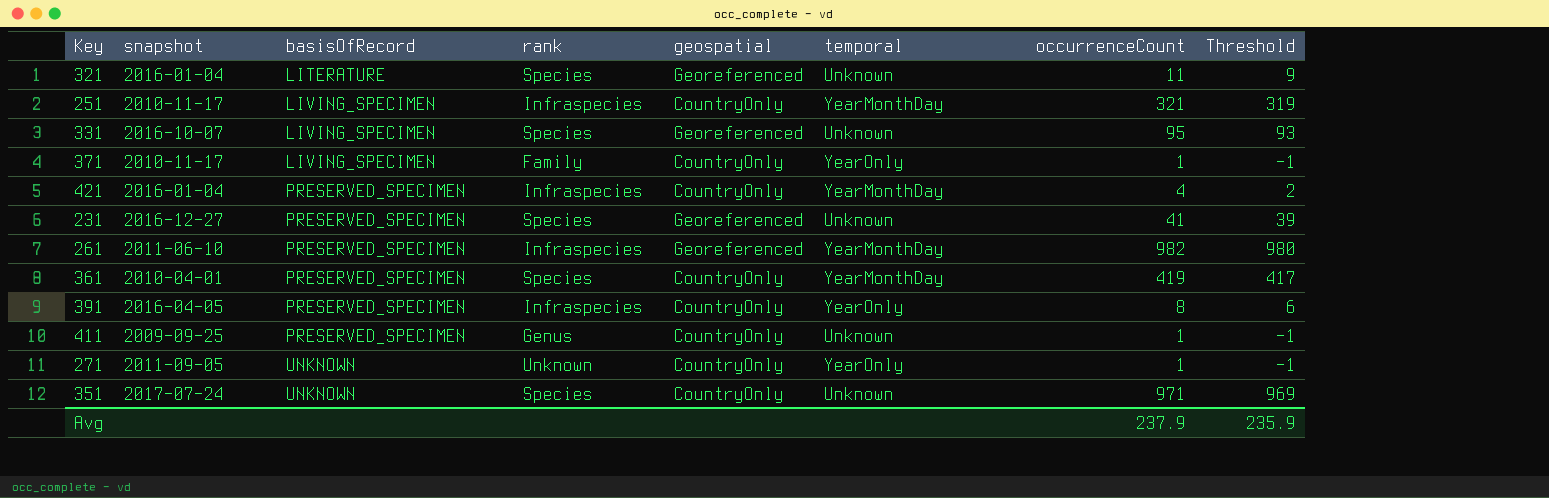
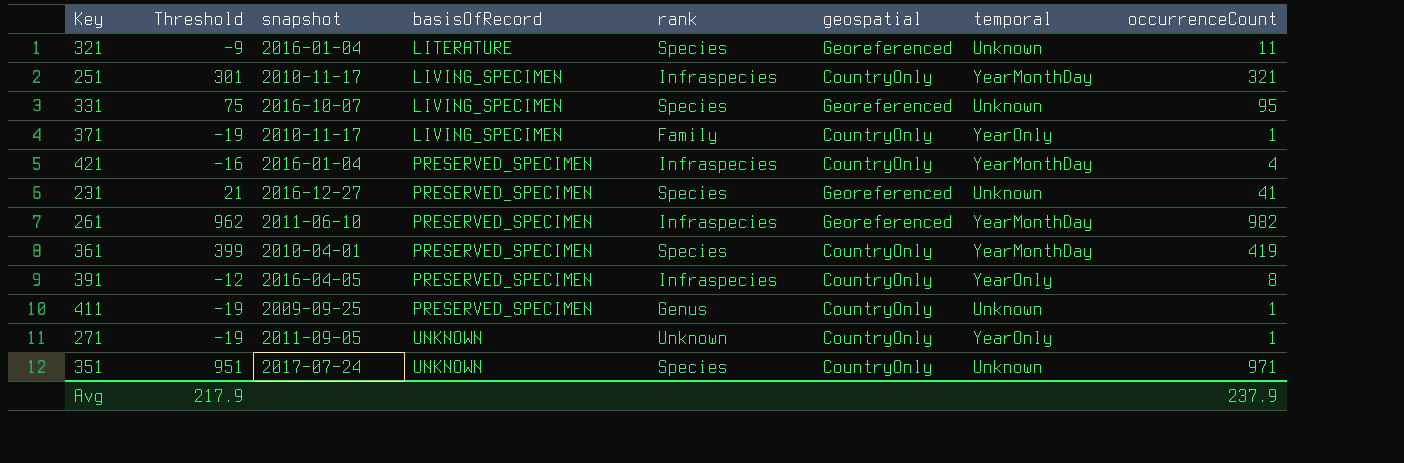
column Threshold | formula: [occurrenceCount] - 2 -> [occurrenceCount] - 20
column Threshold | position: 8 -> 2
Avg | Threshold: 235.9 -> 217.9

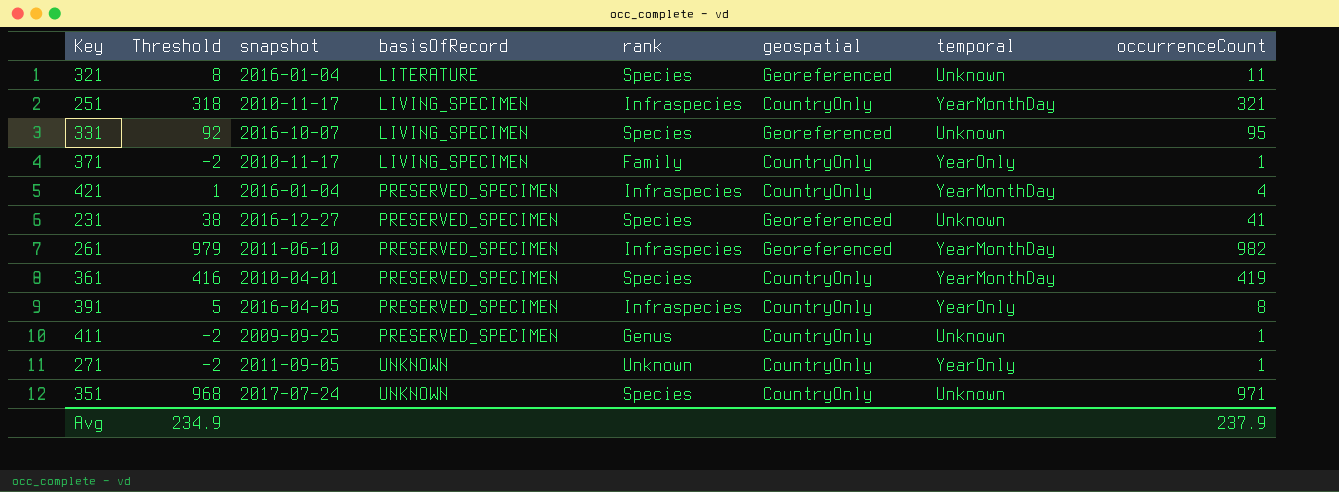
column Threshold | formula: [occurrenceCount] - 20 -> [occurrenceCount] - 3
Avg | Threshold: 217.9 -> 234.9

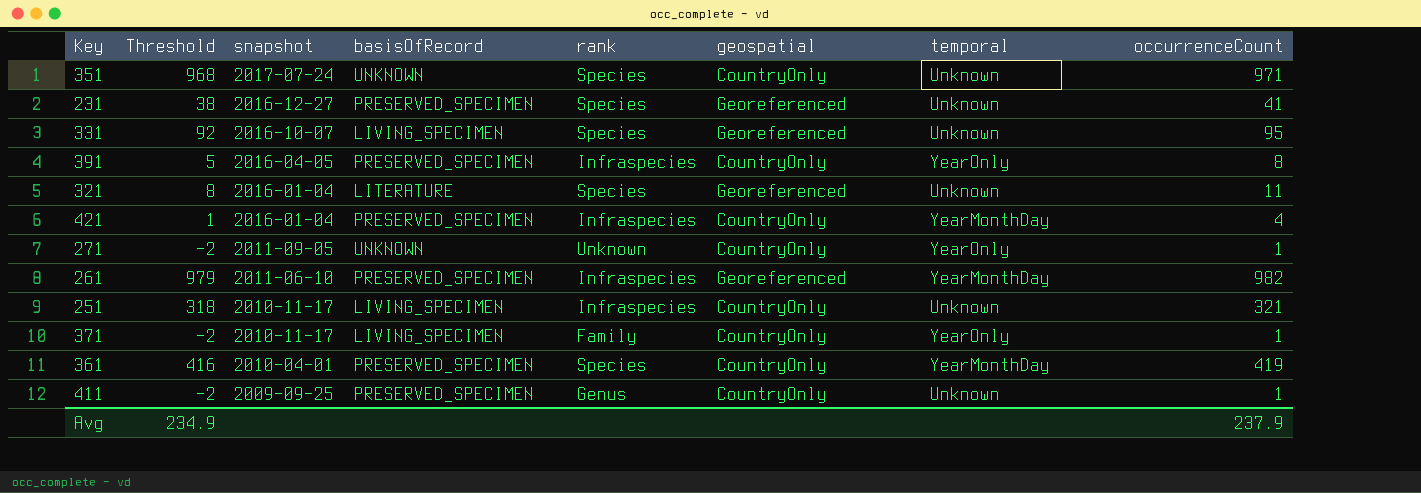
row order: basisOfRecord ascending -> snapshot descending
251 | temporal: YearMonthDay -> Unknown

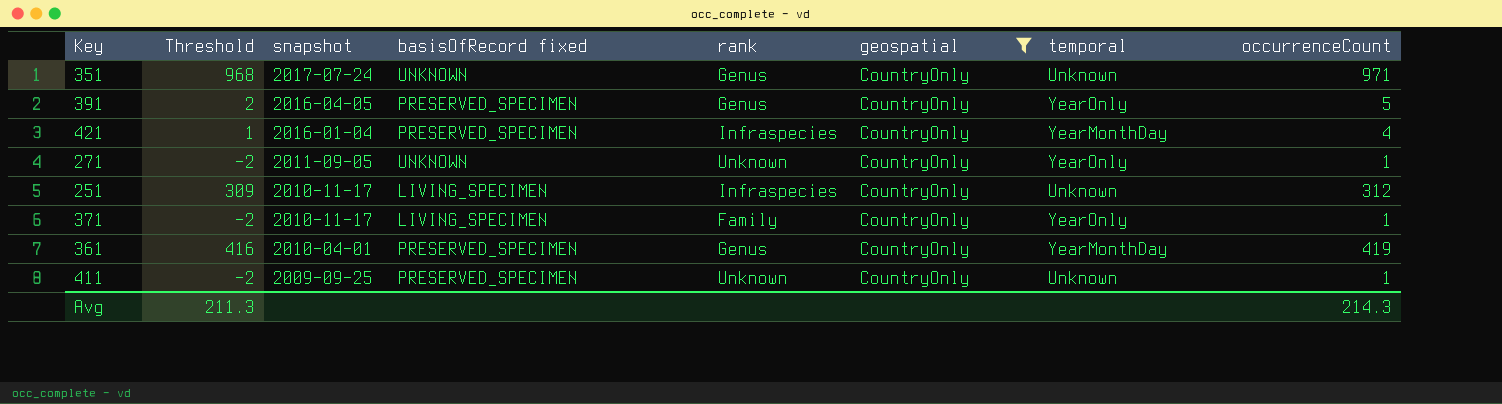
filter: none -> geospatial = CountryOnly
column name: basisOfRecord -> basisOfRecord fixed
351 | rank: Species -> Genus
391 | Threshold: 5 -> 2
391 | rank: Infraspecies -> Genus
391 | occurrenceCount: 8 -> 5
251 | Threshold: 318 -> 309
251 | occurrenceCount: 321 -> 312
361 | rank: Species -> Genus
411 | rank: Genus -> Unknown
Avg | Threshold: 234.9 -> 211.3
Avg | occurrenceCount: 237.9 -> 214.3

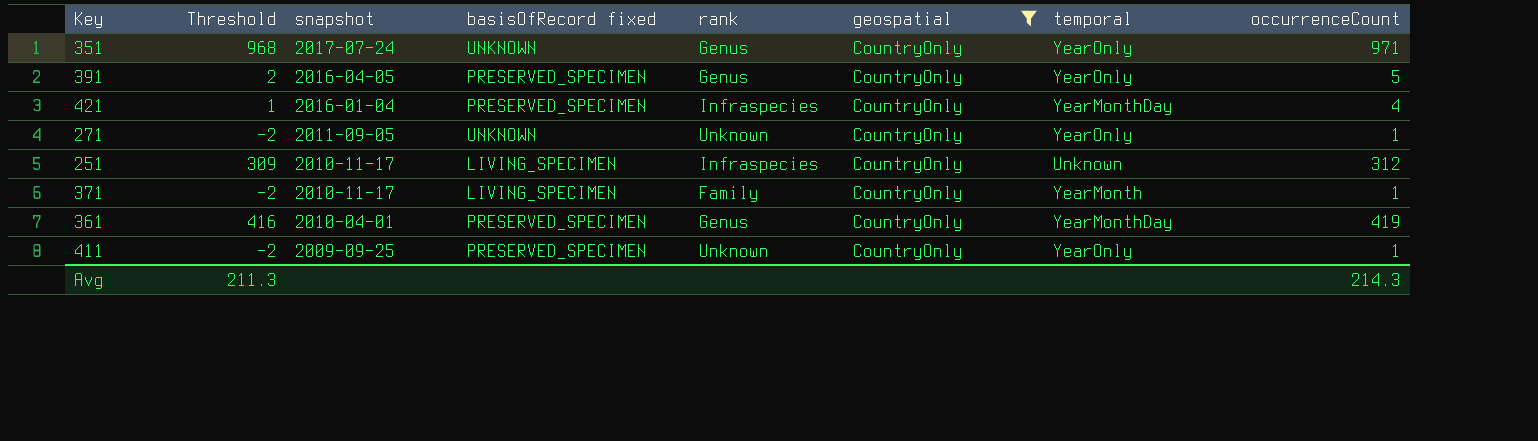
351 | temporal: Unknown -> YearOnly
371 | temporal: YearOnly -> YearMonth
411 | temporal: Unknown -> YearOnly

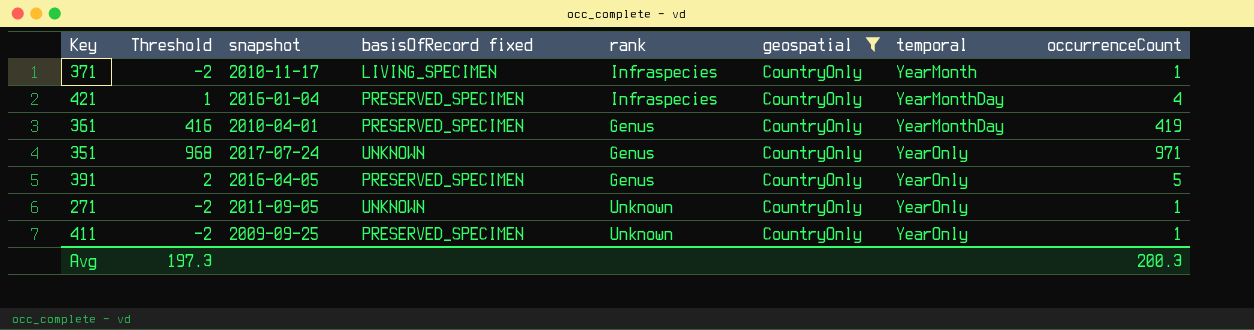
row order: snapshot descending -> temporal ascending
row 251: 309 | 2010-11-17 | LIVING_SPECIMEN | Infraspecies | CountryOnly | Unknown | 312 -> none
371 | rank: Family -> Infraspecies
Avg | Threshold: 211.3 -> 197.3
Avg | occurrenceCount: 214.3 -> 200.3

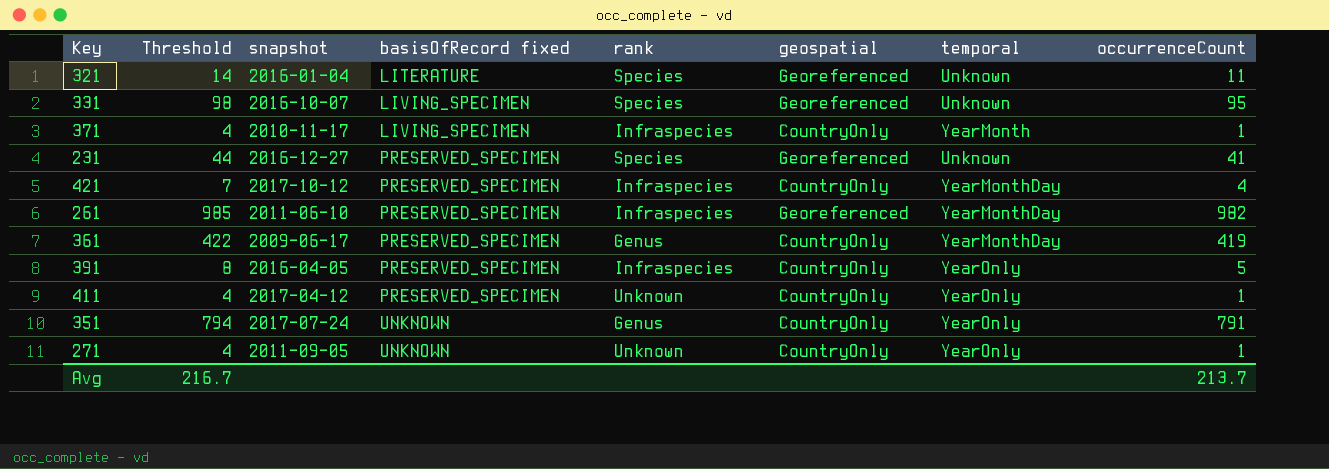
filter: geospatial = CountryOnly -> none
row order: temporal ascending -> basisOfRecord fixed ascending
column Threshold | formula: [occurrenceCount] - 3 -> [occurrenceCount] + 3
421 | snapshot: 2016-01-04 -> 2017-10-12
361 | snapshot: 2010-04-01 -> 2009-06-17
391 | rank: Genus -> Infraspecies
411 | snapshot: 2009-09-25 -> 2017-04-12
351 | occurrenceCount: 971 -> 791
Avg | Threshold: 197.3 -> 216.7
Avg | occurrenceCount: 200.3 -> 213.7

